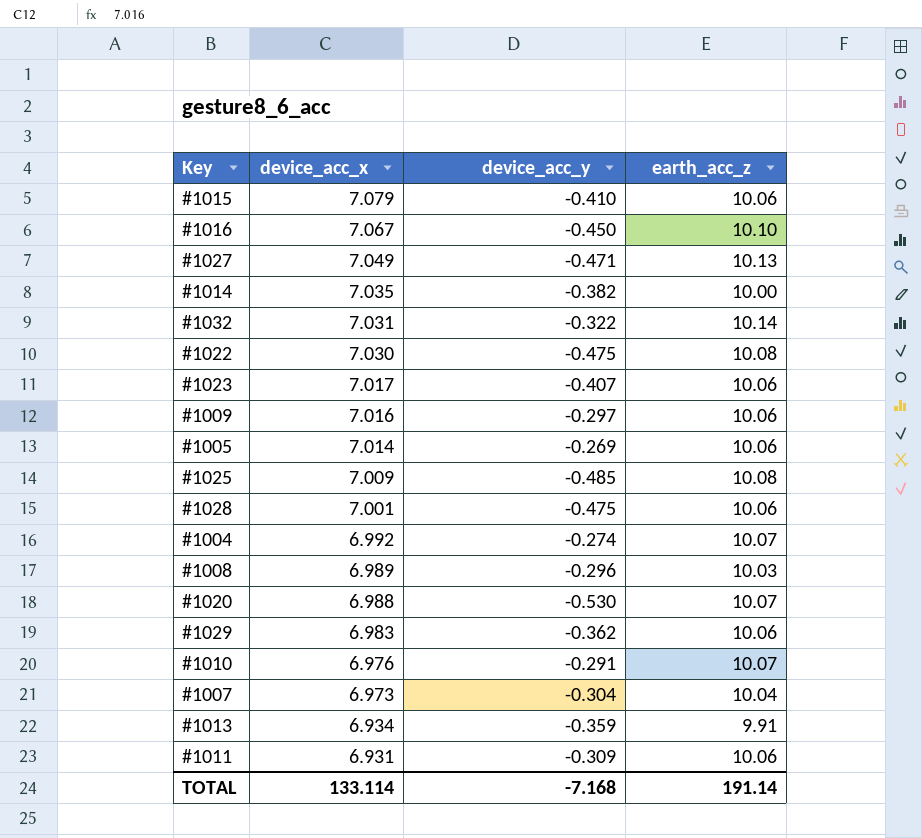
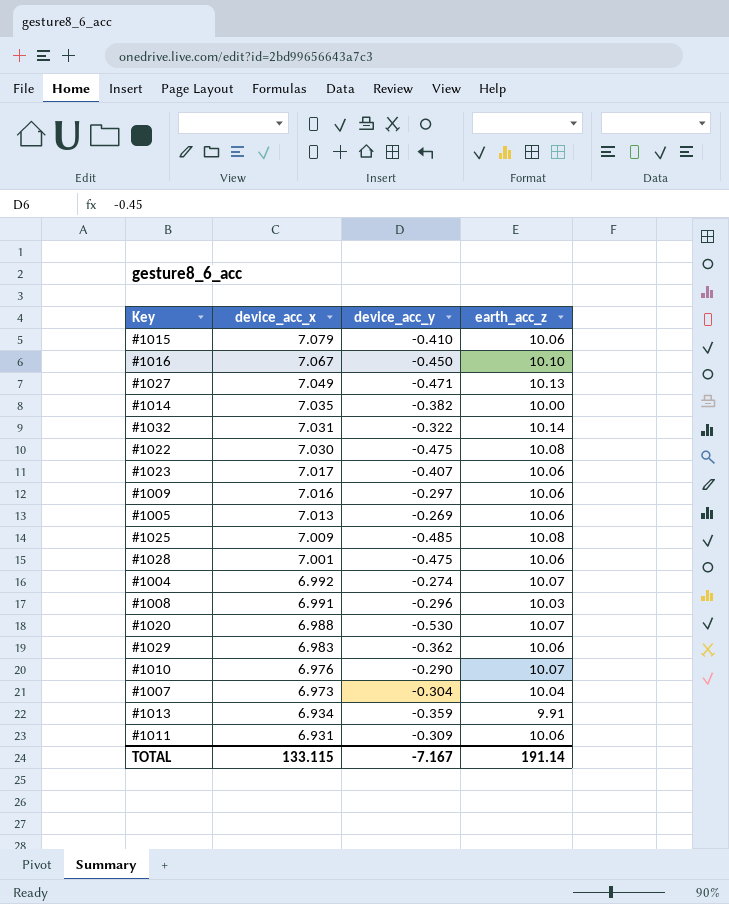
#1005 | device_acc_x: 7.014 -> 7.013
#1008 | device_acc_x: 6.989 -> 6.991
#1010 | device_acc_y: -0.291 -> -0.290
TOTAL | device_acc_x: 133.114 -> 133.115
TOTAL | device_acc_y: -7.168 -> -7.167

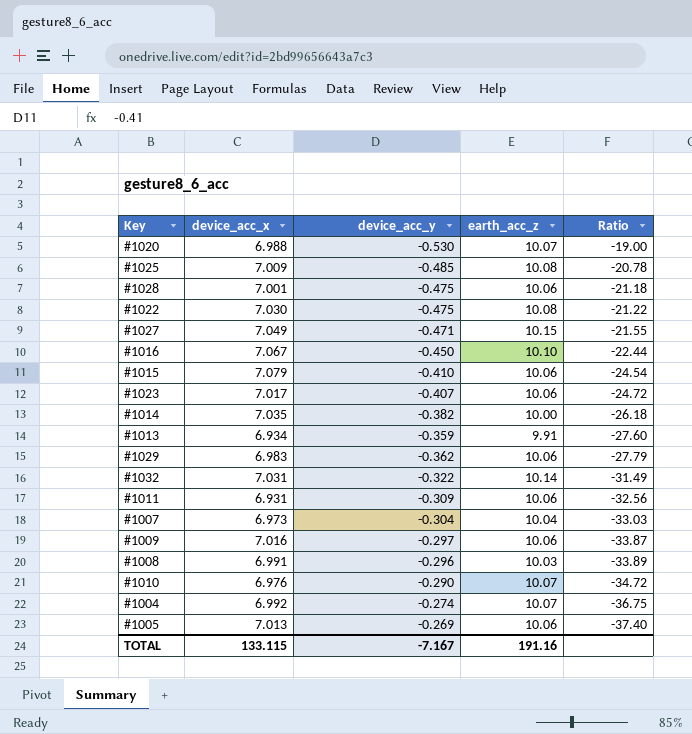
row order: device_acc_x descending -> Ratio descending
column Ratio | formula: none -> [earth_acc_z] / [device_acc_y]
#1027 | earth_acc_z: 10.13 -> 10.15
TOTAL | earth_acc_z: 191.14 -> 191.16

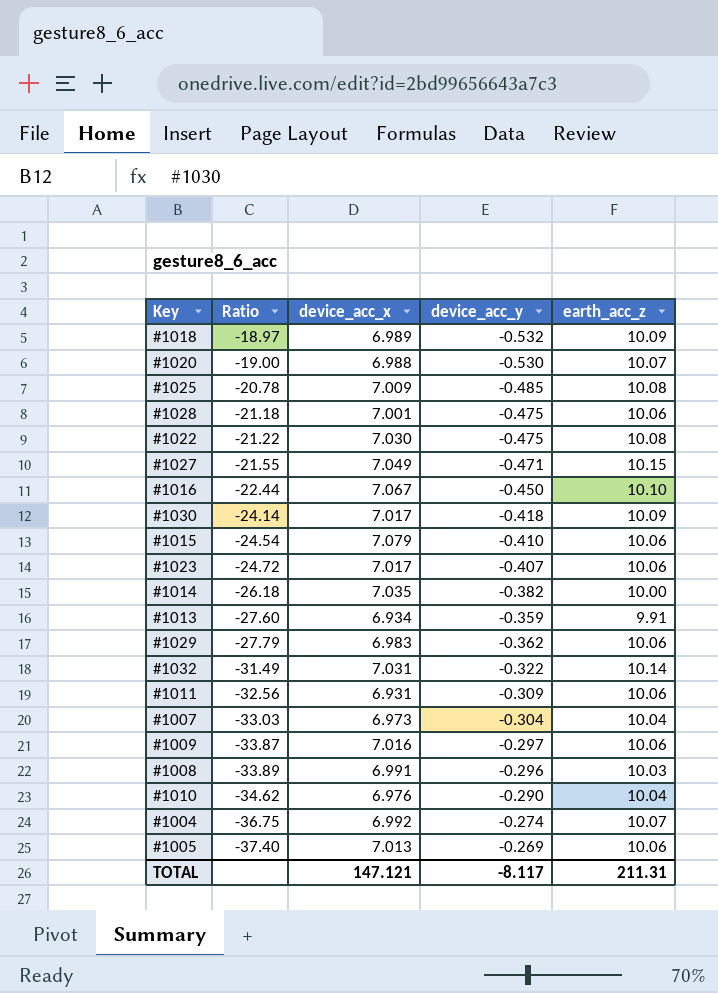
column Ratio | position: 5 -> 2
row #1018: none -> -18.97 | 6.989 | -0.532 | 10.09
row #1030: none -> -24.14 | 7.017 | -0.418 | 10.09
#1010 | Ratio: -34.72 -> -34.62
#1010 | earth_acc_z: 10.07 -> 10.04
TOTAL | device_acc_x: 133.115 -> 147.121
TOTAL | device_acc_y: -7.167 -> -8.117
TOTAL | earth_acc_z: 191.16 -> 211.31

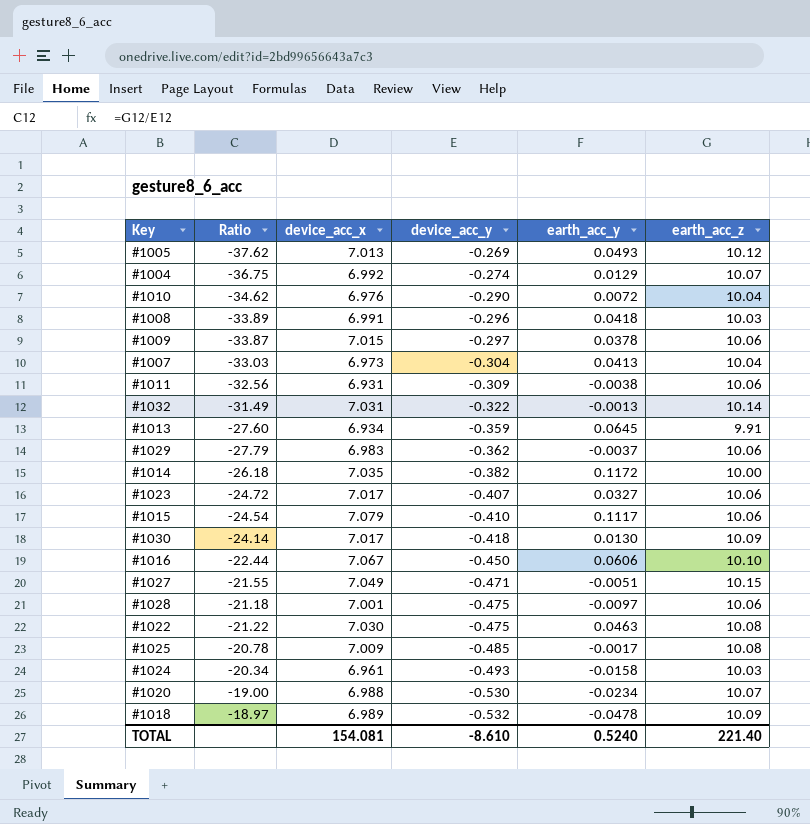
row order: Ratio descending -> device_acc_y descending
column earth_acc_y | position: none -> 5
#1005 | Ratio: -37.40 -> -37.62
#1005 | earth_acc_z: 10.06 -> 10.12
#1009 | device_acc_x: 7.016 -> 7.015
row #1024: none -> -20.34 | 6.961 | -0.493 | -0.0158 | 10.03
TOTAL | device_acc_x: 147.121 -> 154.081
TOTAL | device_acc_y: -8.117 -> -8.610
TOTAL | earth_acc_z: 211.31 -> 221.40

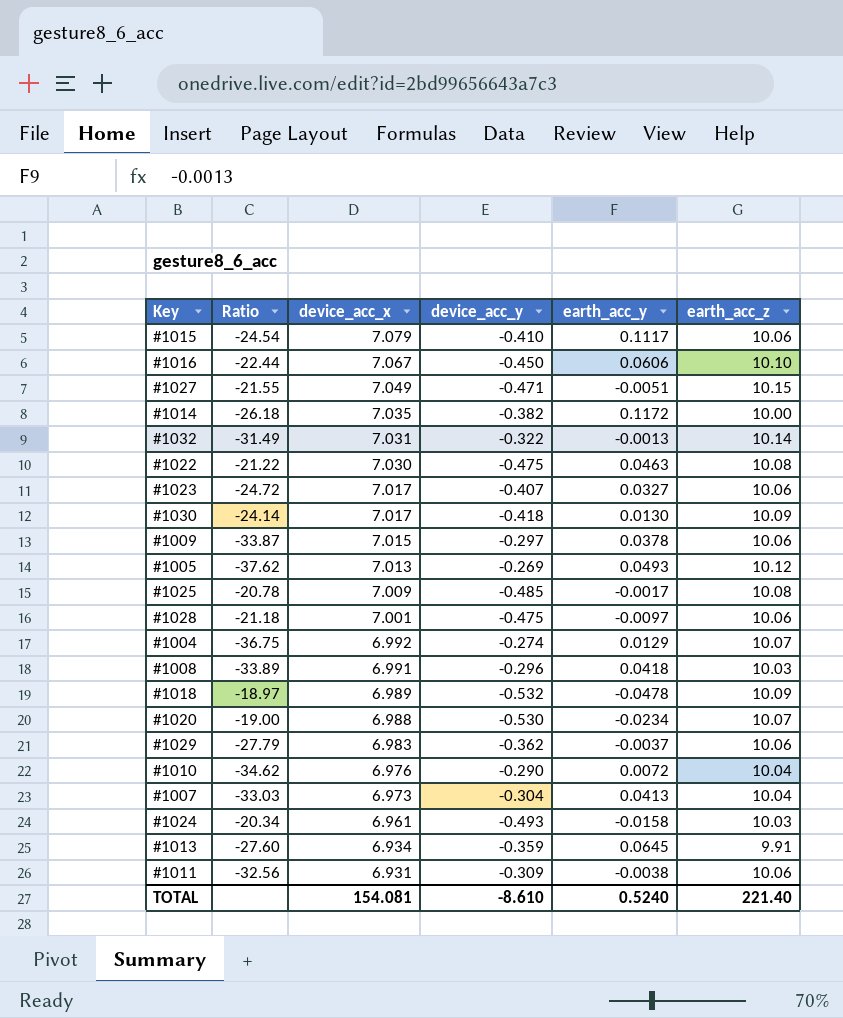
row order: device_acc_y descending -> device_acc_x descending

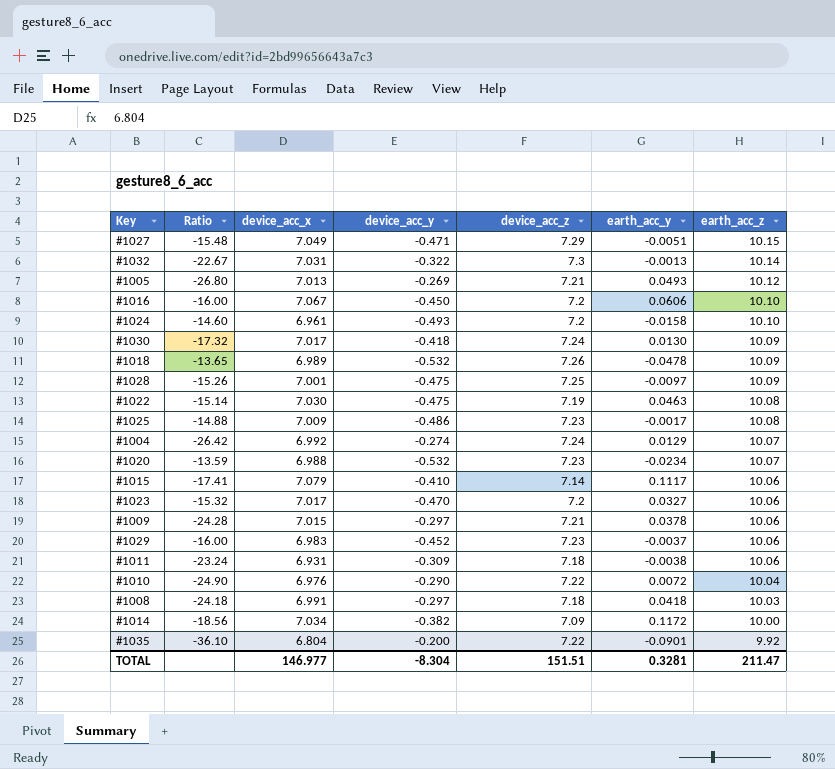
row order: device_acc_x descending -> earth_acc_z descending
column Ratio | formula: [earth_acc_z] / [device_acc_y] -> [device_acc_z] / [device_acc_y]
column device_acc_z | position: none -> 5
row #1007: -33.03 | 6.973 | -0.304 | 0.0413 | 10.04 -> none
row #1013: -27.60 | 6.934 | -0.359 | 0.0645 | 9.91 -> none
#1024 | earth_acc_z: 10.03 -> 10.10
#1028 | earth_acc_z: 10.06 -> 10.09
#1025 | device_acc_y: -0.485 -> -0.486
#1020 | device_acc_y: -0.530 -> -0.532
#1023 | device_acc_y: -0.407 -> -0.470
#1029 | device_acc_y: -0.362 -> -0.452
#1008 | device_acc_y: -0.296 -> -0.297
#1014 | device_acc_x: 7.035 -> 7.034
row #1035: none -> -36.10 | 6.804 | -0.200 | 7.22 | -0.0901 | 9.92
TOTAL | device_acc_x: 154.081 -> 146.977
TOTAL | device_acc_y: -8.610 -> -8.304
TOTAL | earth_acc_y: 0.5240 -> 0.3281
TOTAL | earth_acc_z: 221.40 -> 211.47

